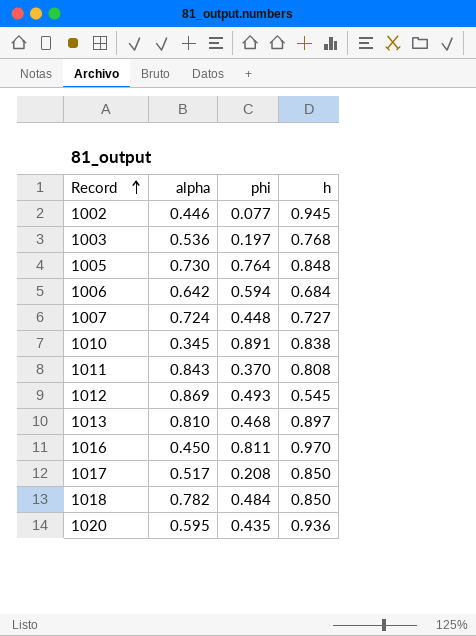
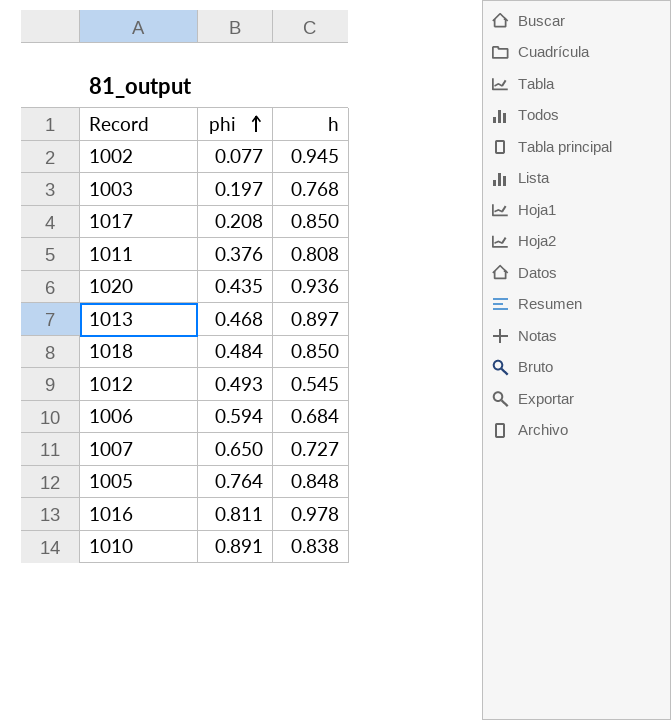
row order: Record ascending -> phi ascending
column alpha | position: 2 -> none
1011 | phi: 0.370 -> 0.376
1007 | phi: 0.448 -> 0.650
1016 | h: 0.970 -> 0.978

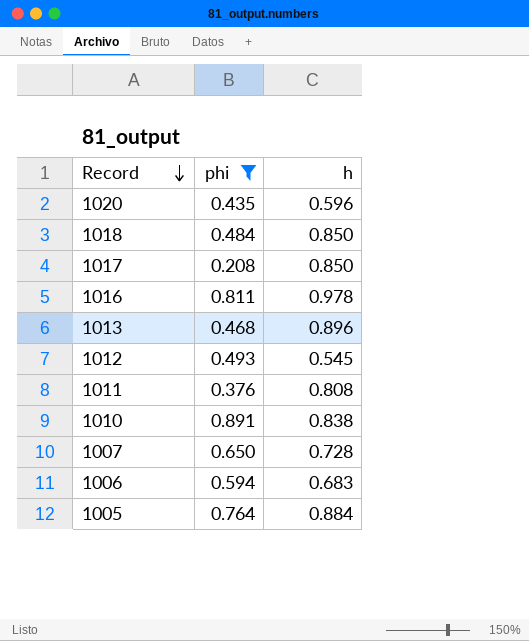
filter: none -> phi >= 0.208
row order: phi ascending -> Record descending
1020 | h: 0.936 -> 0.596
1013 | h: 0.897 -> 0.896
1007 | h: 0.727 -> 0.728
1006 | h: 0.684 -> 0.683
1005 | h: 0.848 -> 0.884

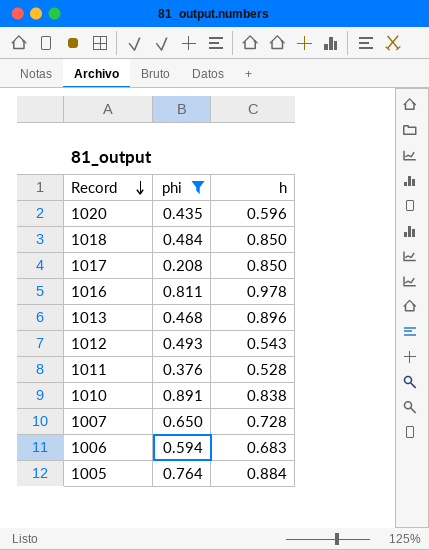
1012 | h: 0.545 -> 0.543
1011 | h: 0.808 -> 0.528

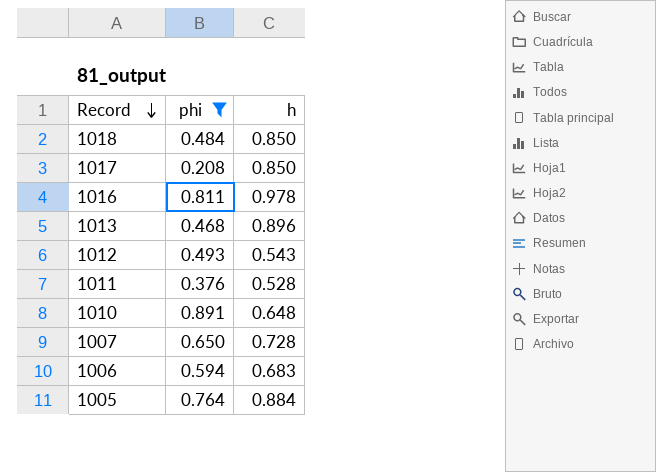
row 1020: 0.435 | 0.596 -> none
1010 | h: 0.838 -> 0.648

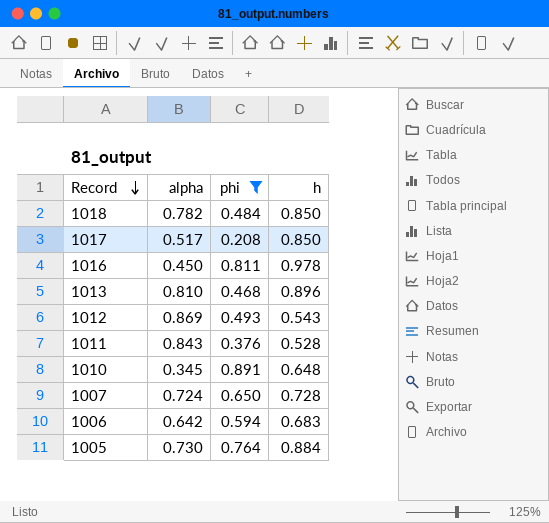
column alpha | position: none -> 2

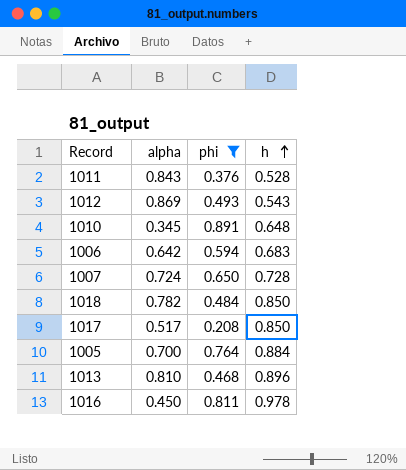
row order: Record descending -> h ascending
1005 | alpha: 0.730 -> 0.700

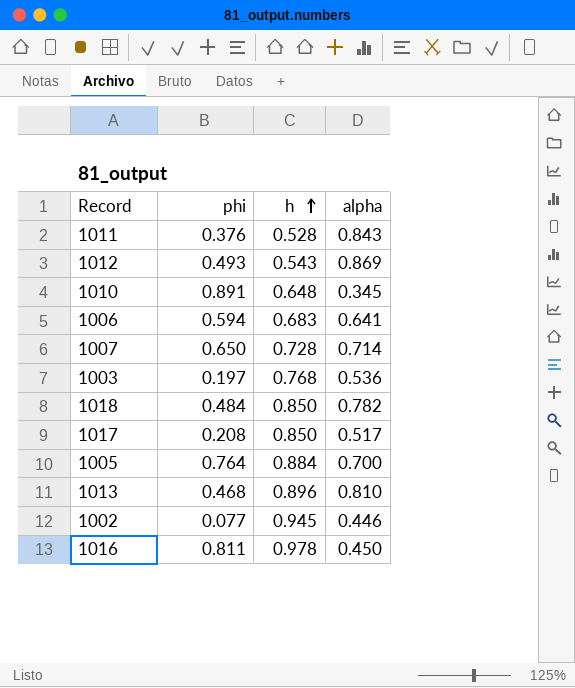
filter: phi >= 0.208 -> none
column alpha | position: 2 -> 4
1006 | alpha: 0.642 -> 0.641
1007 | alpha: 0.724 -> 0.714

